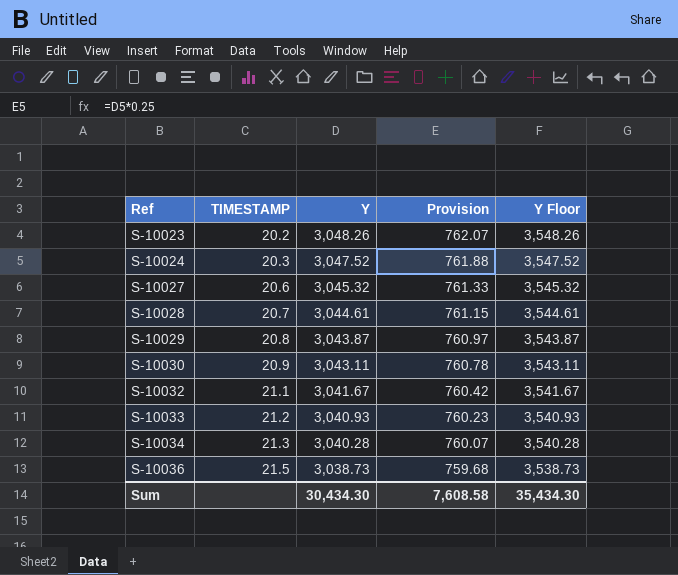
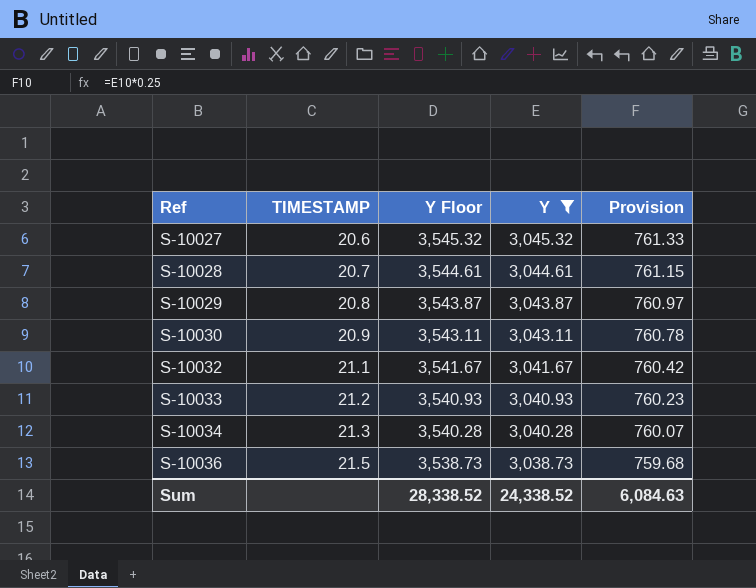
filter: none -> Y <= 3,045.32
column Y Floor | position: 5 -> 3
Sum | Y Floor: 35,434.30 -> 28,338.52
Sum | Y: 30,434.30 -> 24,338.52
Sum | Provision: 7,608.58 -> 6,084.63

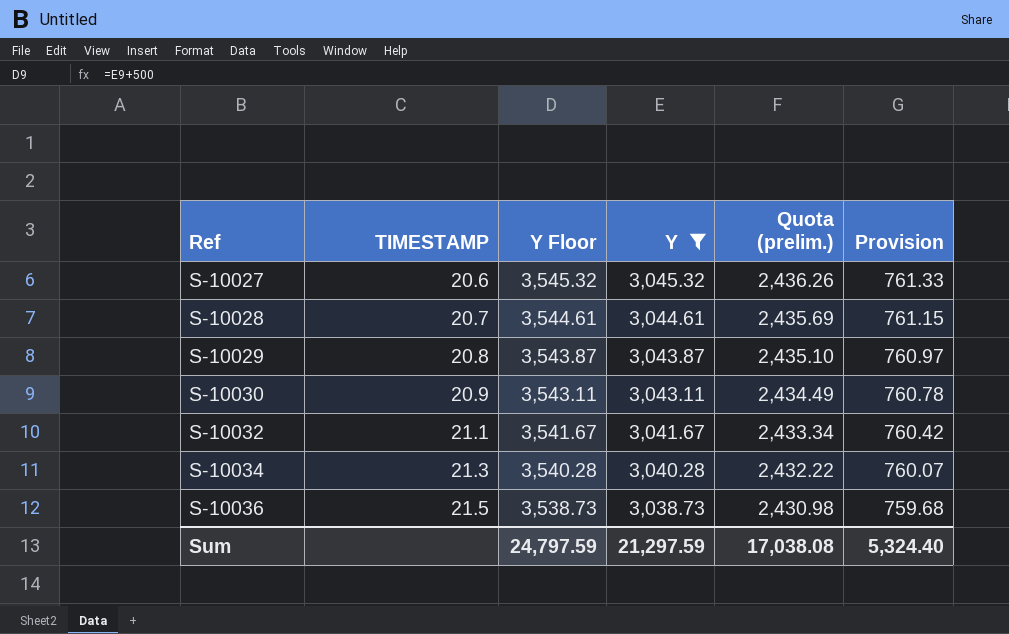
column Quota (prelim.) | formula: none -> [Y] * 0.8
row S-10033: 21.2 | 3,540.93 | 3,040.93 | 760.23 -> none
Sum | Y Floor: 28,338.52 -> 24,797.59
Sum | Y: 24,338.52 -> 21,297.59
Sum | Provision: 6,084.63 -> 5,324.40

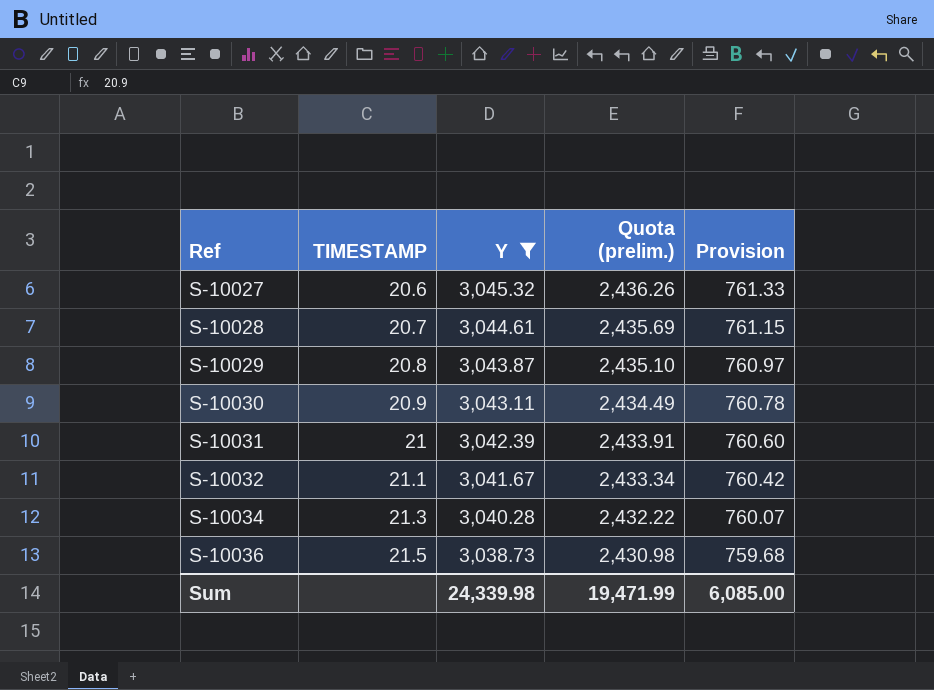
column Y Floor | formula: [Y] + 500 -> none
row S-10031: none -> 21 | 3,042.39 | 2,433.91 | 760.60
Sum | Y: 21,297.59 -> 24,339.98
Sum | Quota (prelim.): 17,038.08 -> 19,471.99
Sum | Provision: 5,324.40 -> 6,085.00

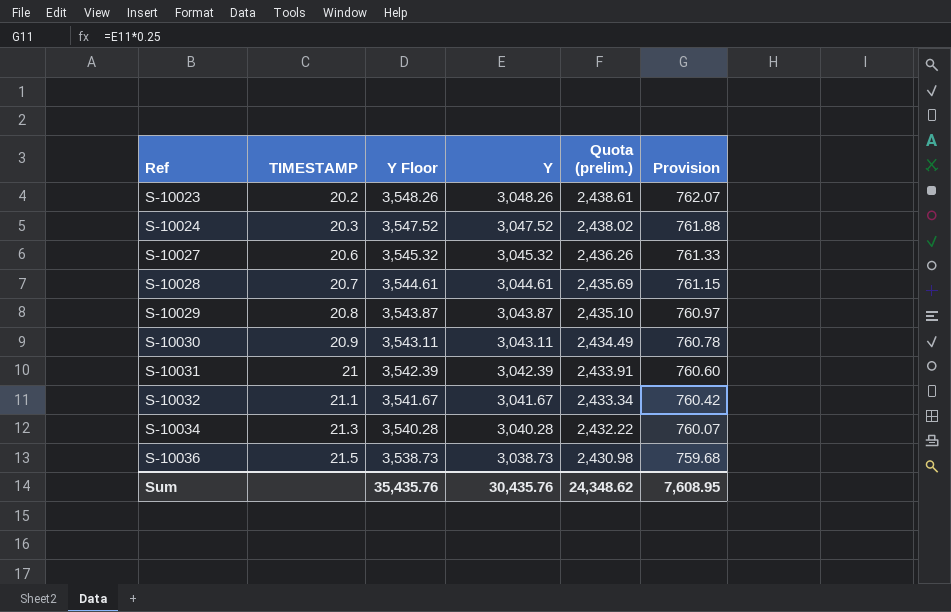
filter: Y <= 3,045.32 -> none
column Y Floor | formula: none -> [Y] + 500
Sum | Y: 24,339.98 -> 30,435.76
Sum | Quota (prelim.): 19,471.99 -> 24,348.62
Sum | Provision: 6,085.00 -> 7,608.95

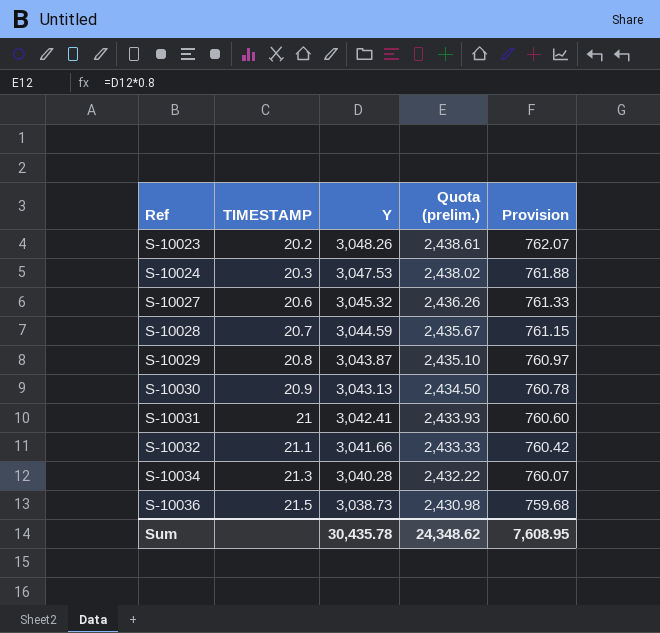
column Y Floor | formula: [Y] + 500 -> none
S-10024 | Y: 3,047.52 -> 3,047.53
S-10028 | Y: 3,044.61 -> 3,044.59
S-10028 | Quota (prelim.): 2,435.69 -> 2,435.67
S-10030 | Y: 3,043.11 -> 3,043.13
S-10030 | Quota (prelim.): 2,434.49 -> 2,434.50
S-10031 | Y: 3,042.39 -> 3,042.41
S-10031 | Quota (prelim.): 2,433.91 -> 2,433.93
S-10032 | Y: 3,041.67 -> 3,041.66
S-10032 | Quota (prelim.): 2,433.34 -> 2,433.33
Sum | Y: 30,435.76 -> 30,435.78

